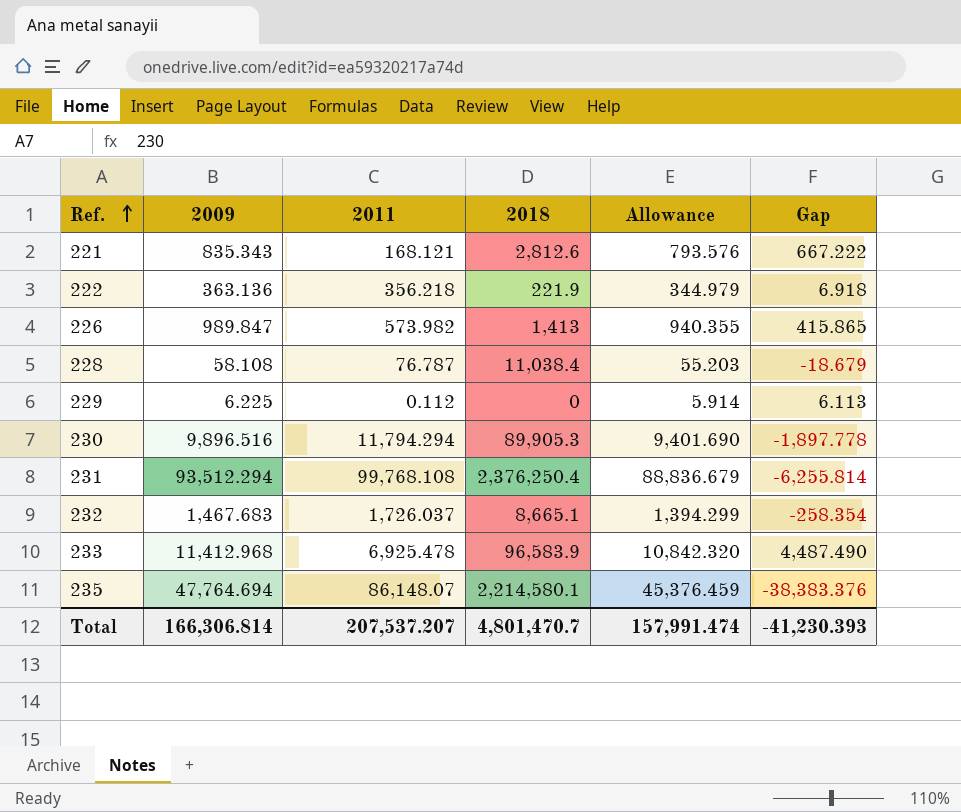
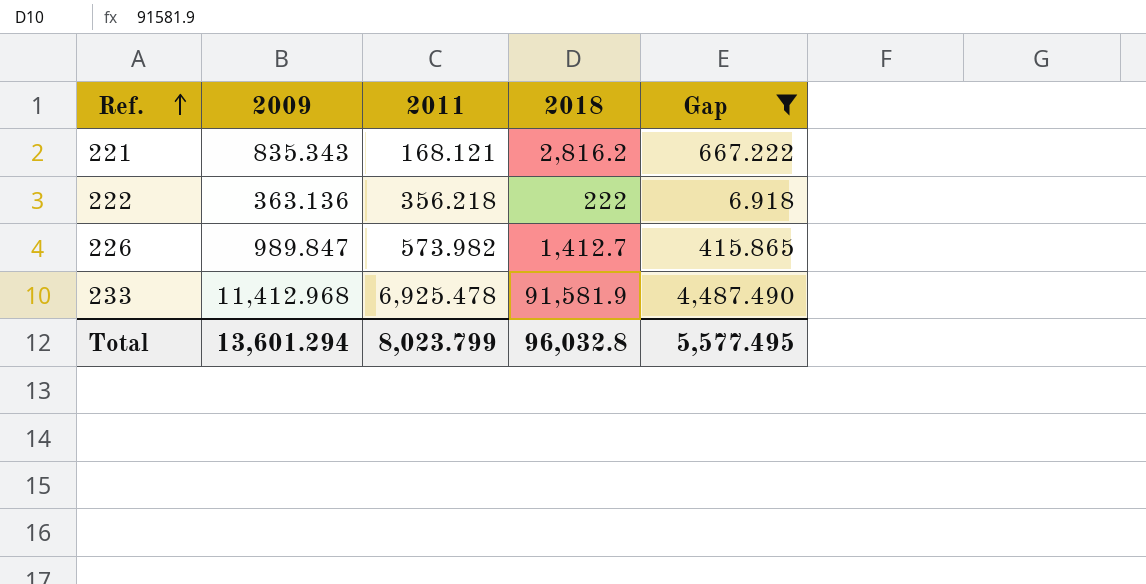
filter: none -> Gap >= 6.918
column Allowance | formula: [2009] * 0.95 -> none
221 | 2018: 2,812.6 -> 2,816.2
222 | 2018: 221.9 -> 222
226 | 2018: 1,413 -> 1,412.7
233 | 2018: 96,583.9 -> 91,581.9
Total | 2009: 166,306.814 -> 13,601.294
Total | 2011: 207,537.207 -> 8,023.799
Total | 2018: 4,801,470.7 -> 96,032.8
Total | Gap: -41,230.393 -> 5,577.495

